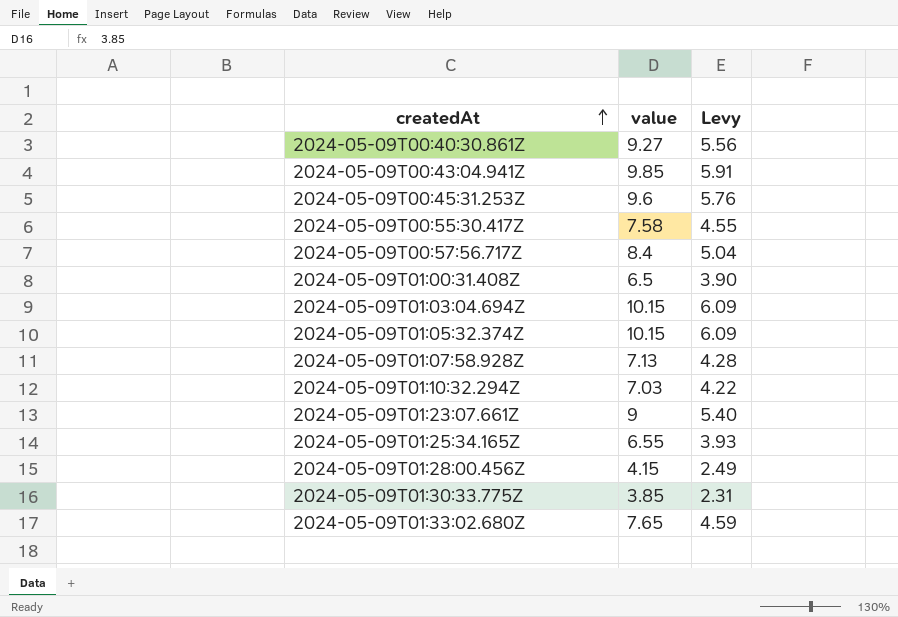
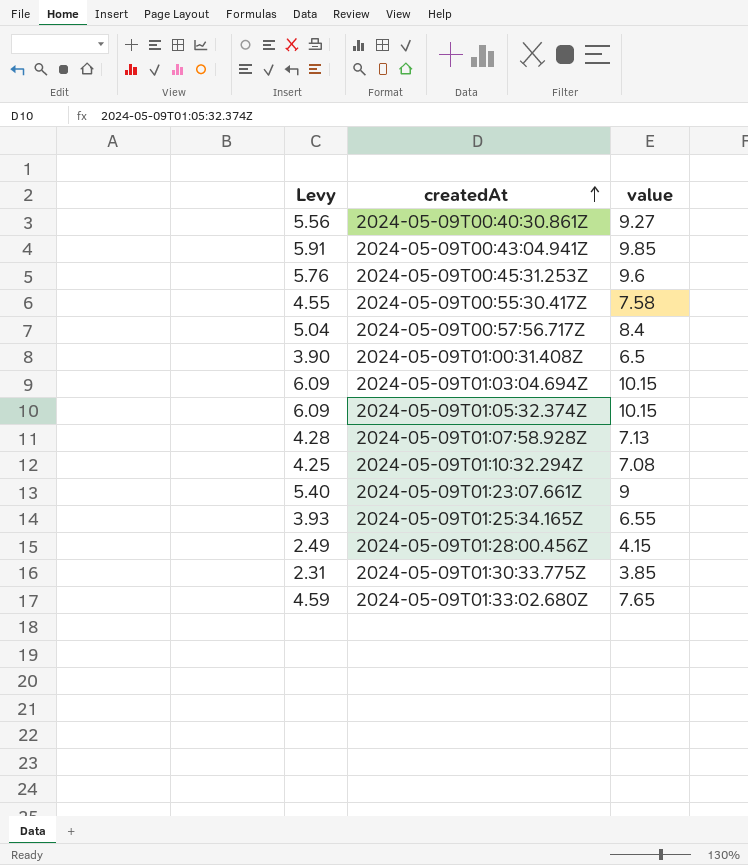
column Levy | position: 3 -> 1
2024-05-09T01:10:32.294Z | Levy: 4.22 -> 4.25
2024-05-09T01:10:32.294Z | value: 7.03 -> 7.08

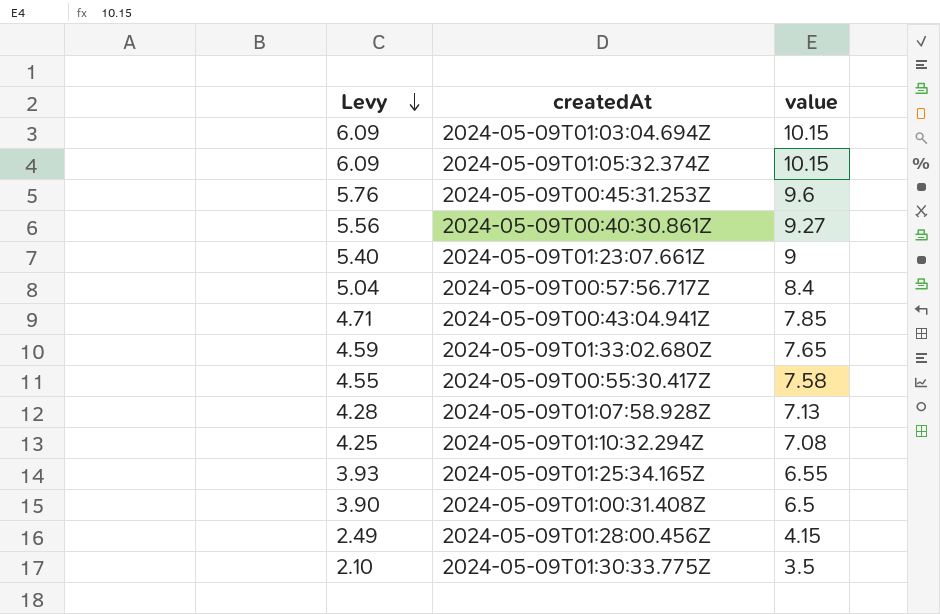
row order: createdAt ascending -> Levy descending
2024-05-09T00:43:04.941Z | Levy: 5.91 -> 4.71
2024-05-09T00:43:04.941Z | value: 9.85 -> 7.85
2024-05-09T01:30:33.775Z | Levy: 2.31 -> 2.10
2024-05-09T01:30:33.775Z | value: 3.85 -> 3.5

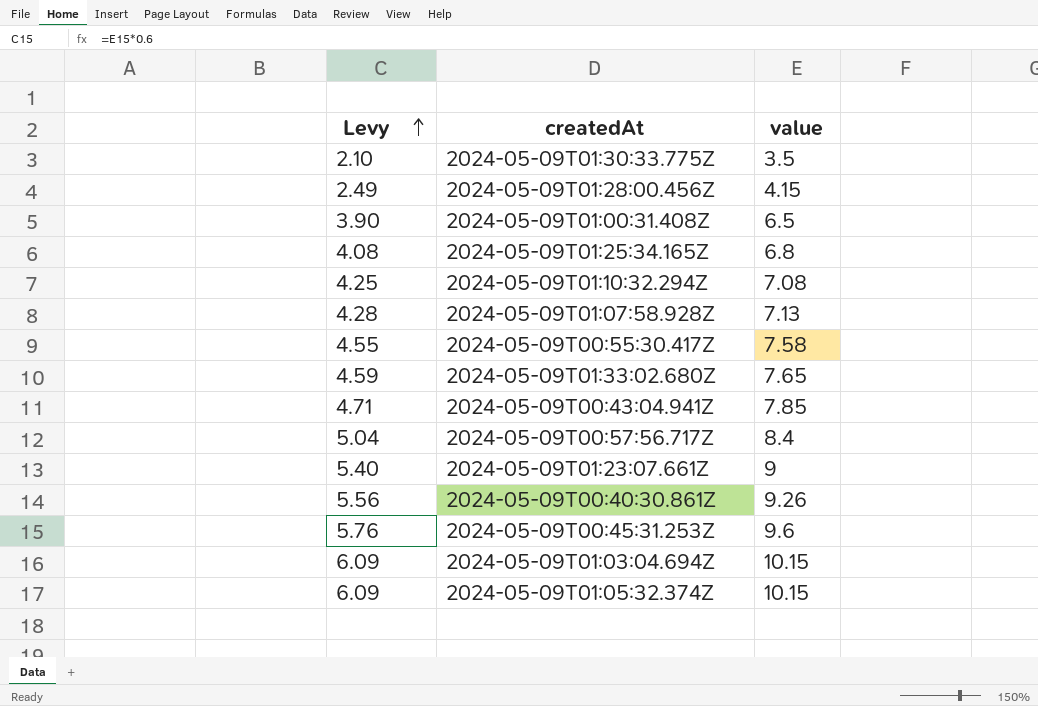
row order: Levy descending -> Levy ascending
2024-05-09T01:25:34.165Z | Levy: 3.93 -> 4.08
2024-05-09T01:25:34.165Z | value: 6.55 -> 6.8
2024-05-09T00:40:30.861Z | value: 9.27 -> 9.26

